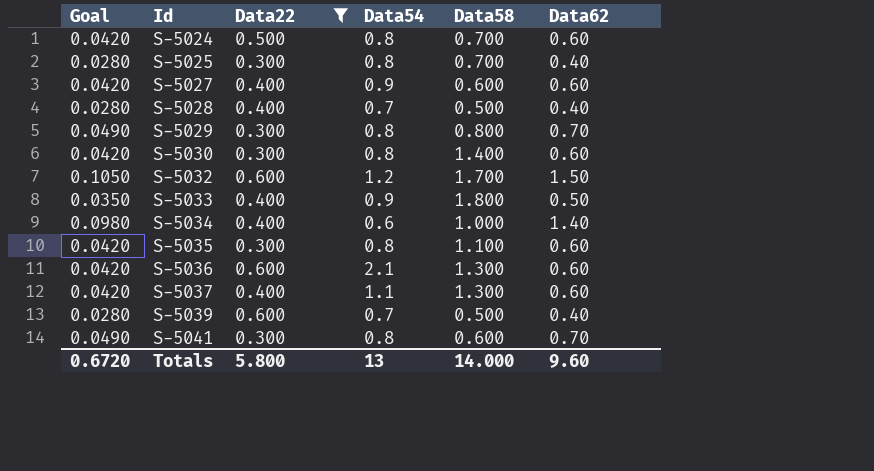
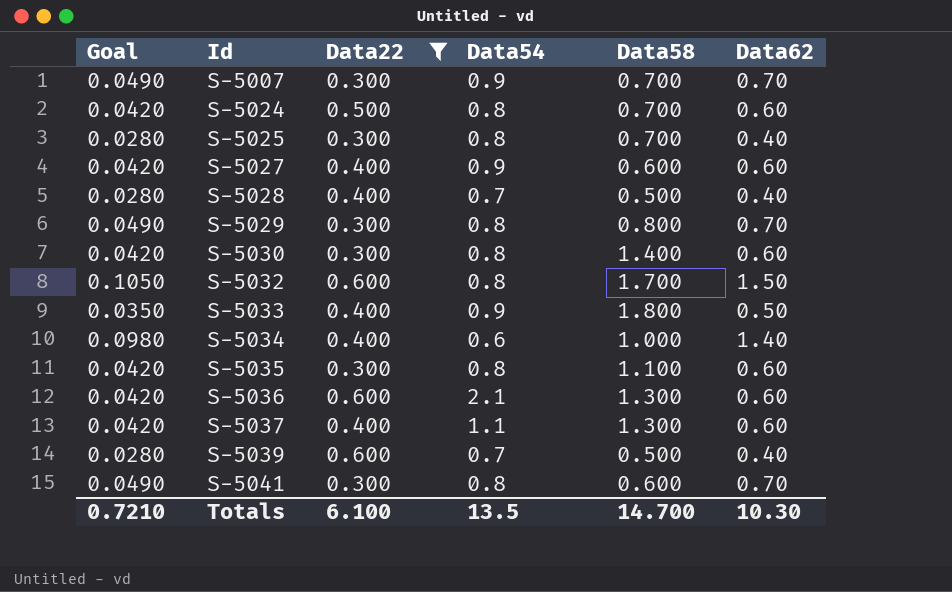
row S-5007: none -> 0.0490 | 0.300 | 0.9 | 0.700 | 0.70
S-5032 | Data54: 1.2 -> 0.8
Totals | Goal: 0.6720 -> 0.7210
Totals | Data22: 5.800 -> 6.100
Totals | Data54: 13 -> 13.5
Totals | Data58: 14.000 -> 14.700
Totals | Data62: 9.60 -> 10.30

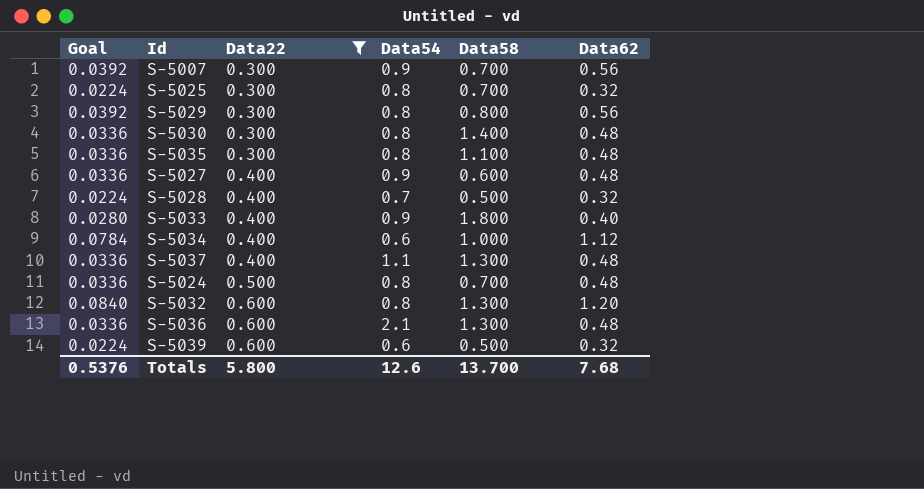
row order: Id ascending -> Data22 ascending
row S-5041: 0.0490 | 0.300 | 0.8 | 0.600 | 0.70 -> none
S-5007 | Goal: 0.0490 -> 0.0392
S-5007 | Data62: 0.70 -> 0.56
S-5025 | Goal: 0.0280 -> 0.0224
S-5025 | Data62: 0.40 -> 0.32
S-5029 | Goal: 0.0490 -> 0.0392
S-5029 | Data62: 0.70 -> 0.56
S-5030 | Goal: 0.0420 -> 0.0336
S-5030 | Data62: 0.60 -> 0.48
S-5035 | Goal: 0.0420 -> 0.0336
S-5035 | Data62: 0.60 -> 0.48
S-5027 | Goal: 0.0420 -> 0.0336
S-5027 | Data62: 0.60 -> 0.48
S-5028 | Goal: 0.0280 -> 0.0224
S-5028 | Data62: 0.40 -> 0.32
S-5033 | Goal: 0.0350 -> 0.0280
S-5033 | Data62: 0.50 -> 0.40
S-5034 | Goal: 0.0980 -> 0.0784
S-5034 | Data62: 1.40 -> 1.12
S-5037 | Goal: 0.0420 -> 0.0336
S-5037 | Data62: 0.60 -> 0.48
S-5024 | Goal: 0.0420 -> 0.0336
S-5024 | Data62: 0.60 -> 0.48
S-5032 | Goal: 0.1050 -> 0.0840
S-5032 | Data58: 1.700 -> 1.300
S-5032 | Data62: 1.50 -> 1.20
S-5036 | Goal: 0.0420 -> 0.0336
S-5036 | Data62: 0.60 -> 0.48
S-5039 | Goal: 0.0280 -> 0.0224
S-5039 | Data54: 0.7 -> 0.6
S-5039 | Data62: 0.40 -> 0.32
Totals | Goal: 0.7210 -> 0.5376
Totals | Data22: 6.100 -> 5.800
Totals | Data54: 13.5 -> 12.6
Totals | Data58: 14.700 -> 13.700
Totals | Data62: 10.30 -> 7.68

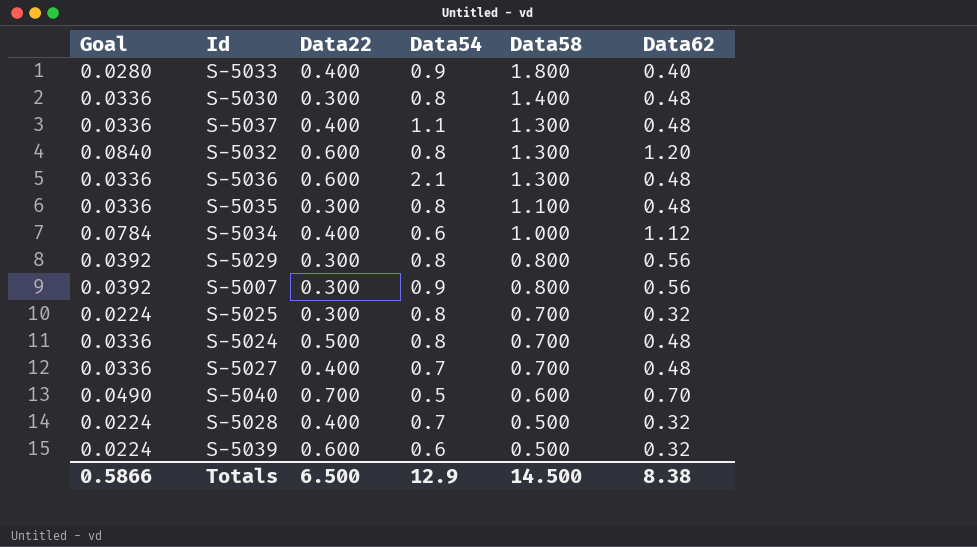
filter: Data22 != 0.700 -> none
row order: Data22 ascending -> Data58 descending
S-5007 | Data58: 0.700 -> 0.800
S-5027 | Data54: 0.9 -> 0.7
S-5027 | Data58: 0.600 -> 0.700
Totals | Goal: 0.5376 -> 0.5866
Totals | Data22: 5.800 -> 6.500
Totals | Data54: 12.6 -> 12.9
Totals | Data58: 13.700 -> 14.500
Totals | Data62: 7.68 -> 8.38

